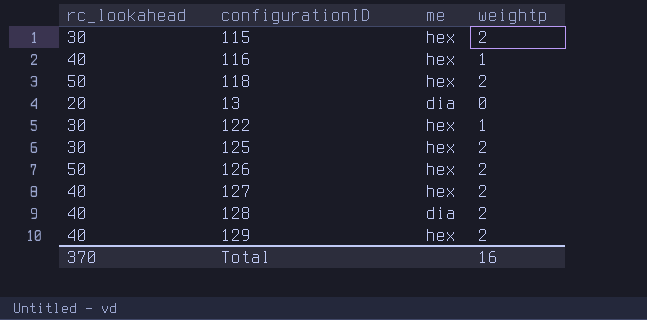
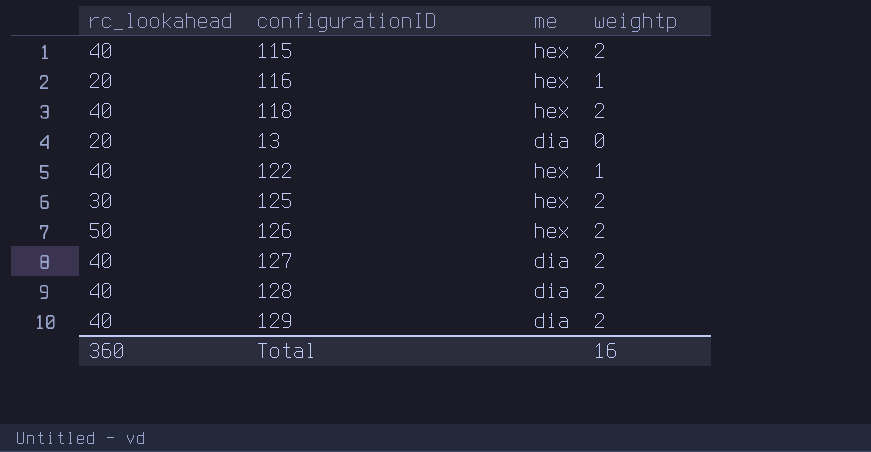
115 | rc_lookahead: 30 -> 40
116 | rc_lookahead: 40 -> 20
118 | rc_lookahead: 50 -> 40
122 | rc_lookahead: 30 -> 40
127 | me: hex -> dia
129 | me: hex -> dia
Total | rc_lookahead: 370 -> 360

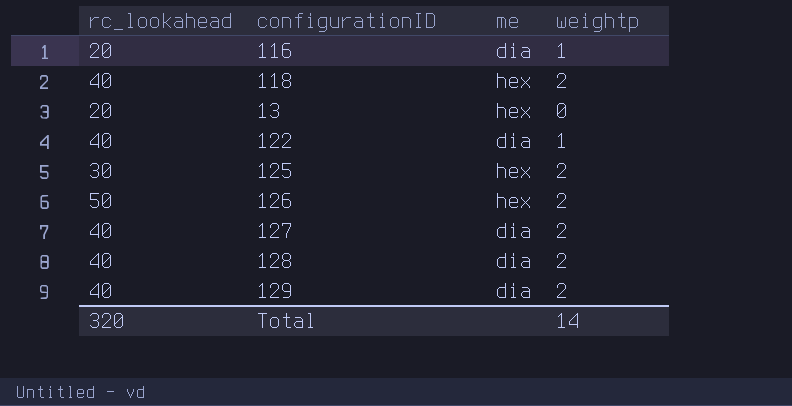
row 115: 40 | hex | 2 -> none
116 | me: hex -> dia
13 | me: dia -> hex
122 | me: hex -> dia
Total | rc_lookahead: 360 -> 320
Total | weightp: 16 -> 14

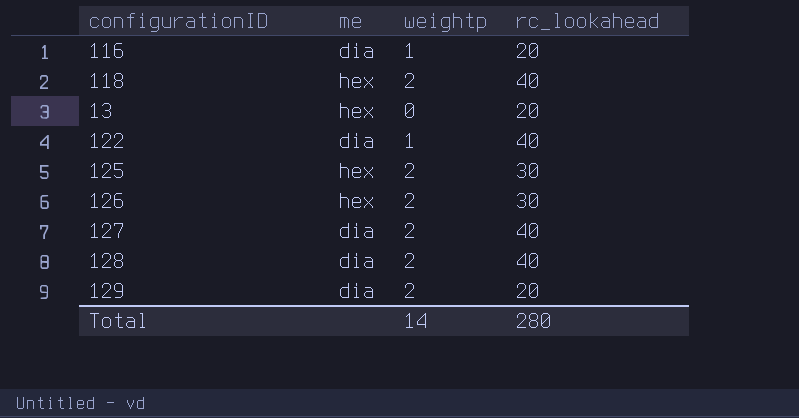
column rc_lookahead | position: 1 -> 4
126 | rc_lookahead: 50 -> 30
129 | rc_lookahead: 40 -> 20
Total | rc_lookahead: 320 -> 280

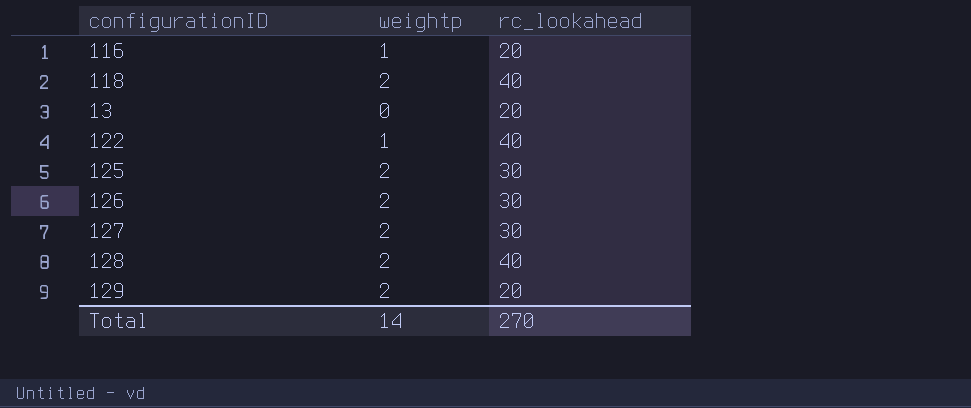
column me | position: 2 -> none
127 | rc_lookahead: 40 -> 30
Total | rc_lookahead: 280 -> 270

